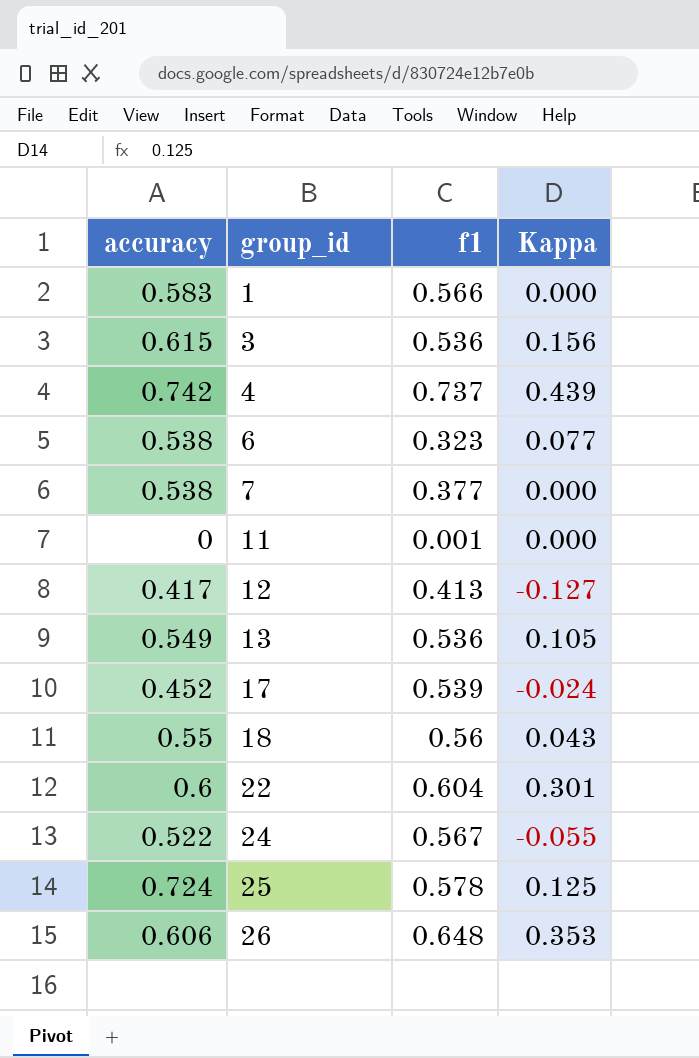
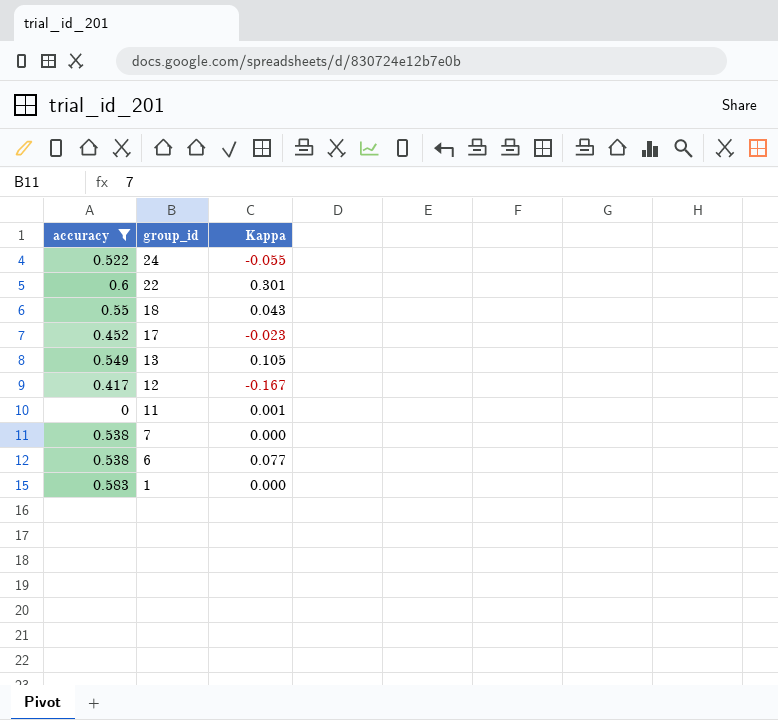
filter: none -> accuracy <= 0.6
row order: group_id ascending -> group_id descending
column f1 | position: 3 -> none
17 | Kappa: -0.024 -> -0.023
12 | Kappa: -0.127 -> -0.167
11 | Kappa: 0.000 -> 0.001

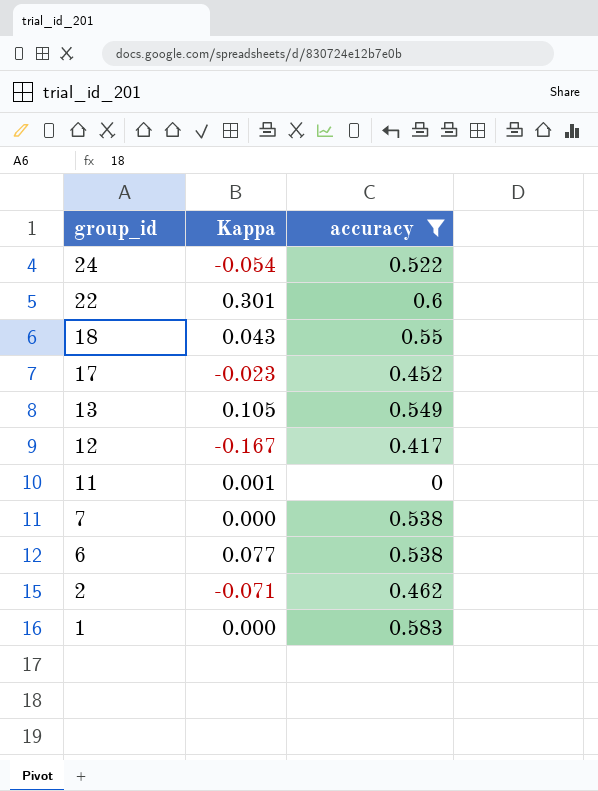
column accuracy | position: 1 -> 3
24 | Kappa: -0.055 -> -0.054
row 2: none -> -0.071 | 0.462

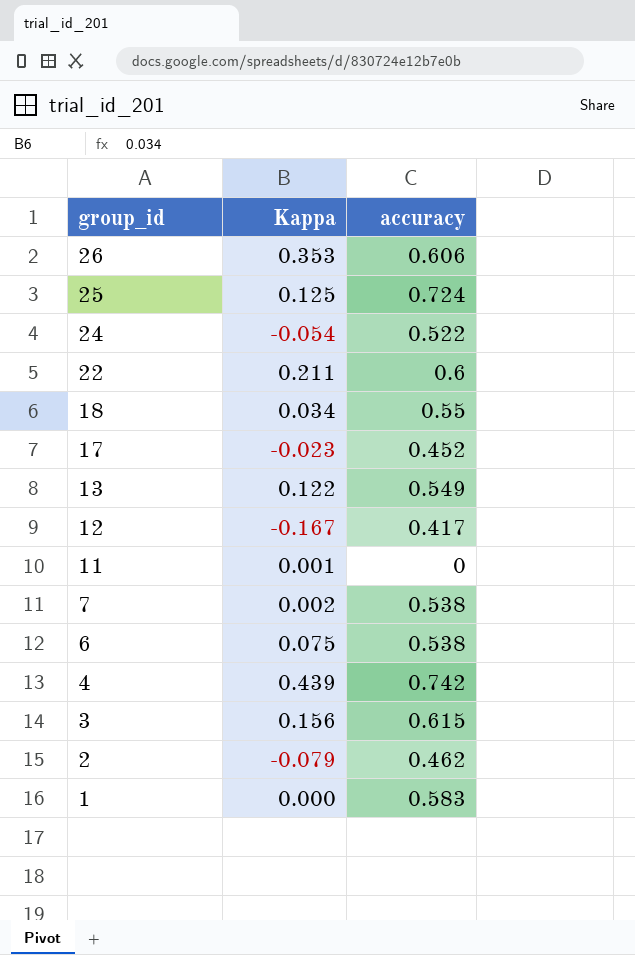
filter: accuracy <= 0.6 -> none
22 | Kappa: 0.301 -> 0.211
18 | Kappa: 0.043 -> 0.034
13 | Kappa: 0.105 -> 0.122
7 | Kappa: 0.000 -> 0.002
6 | Kappa: 0.077 -> 0.075
2 | Kappa: -0.071 -> -0.079

